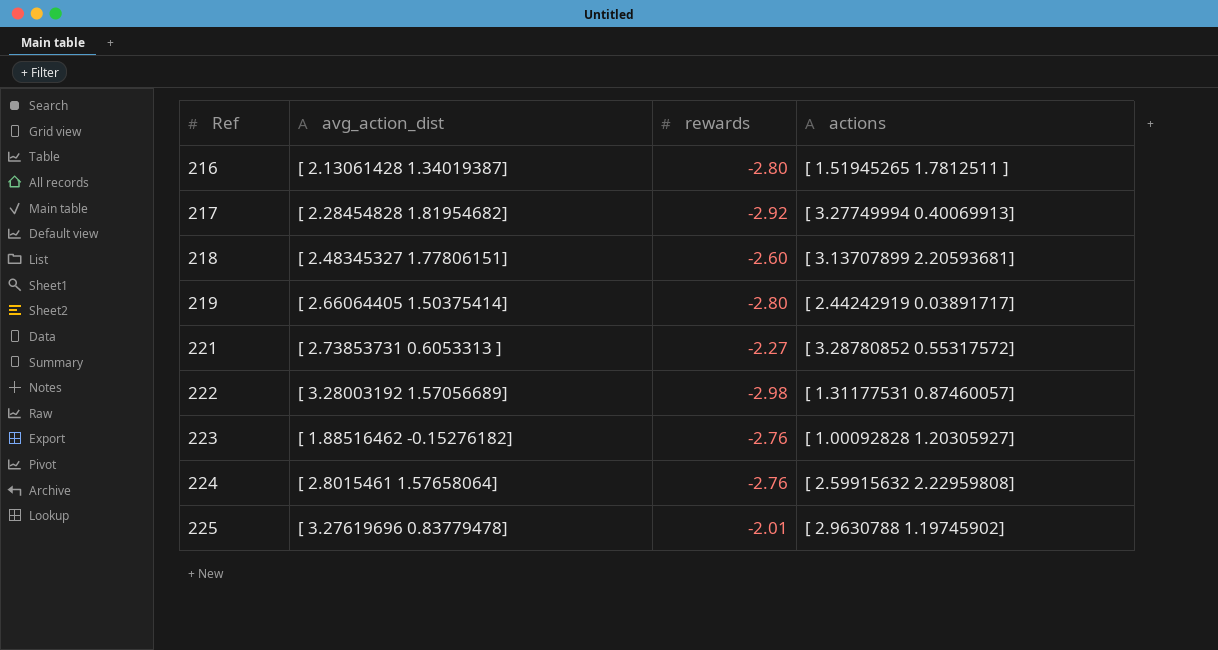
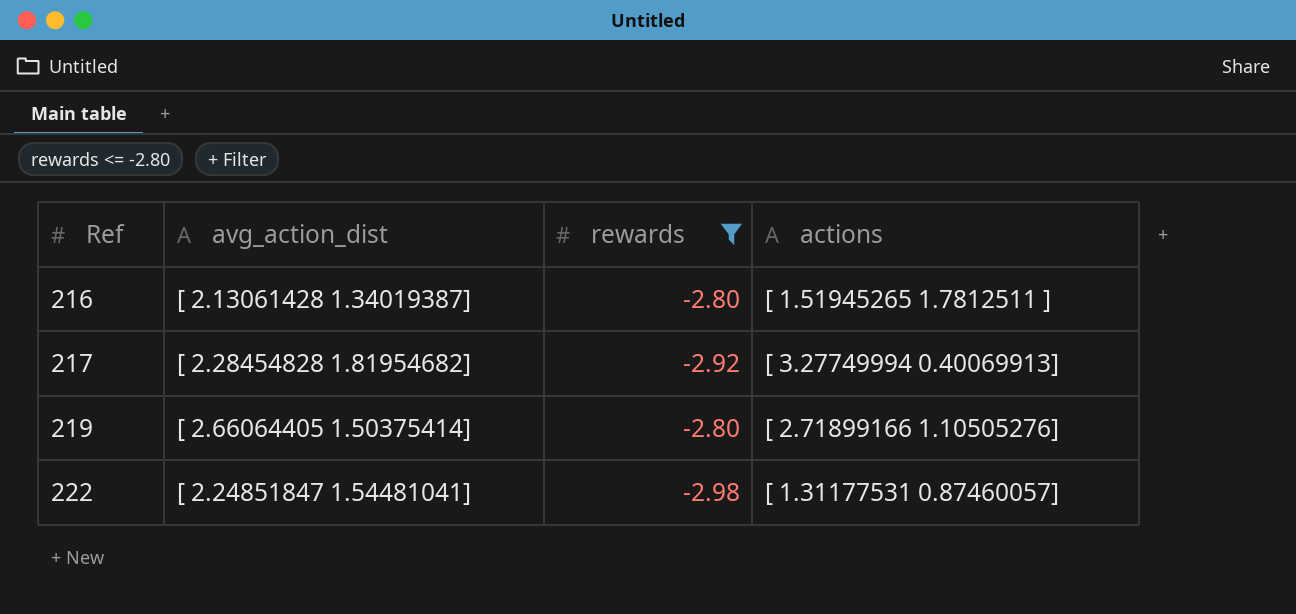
filter: none -> rewards <= -2.80
219 | actions: [ 2.44242919 0.03891717] -> [ 2.71899166 1.10505276]
222 | avg_action_dist: [ 3.28003192 1.57056689] -> [ 2.24851847 1.54481041]

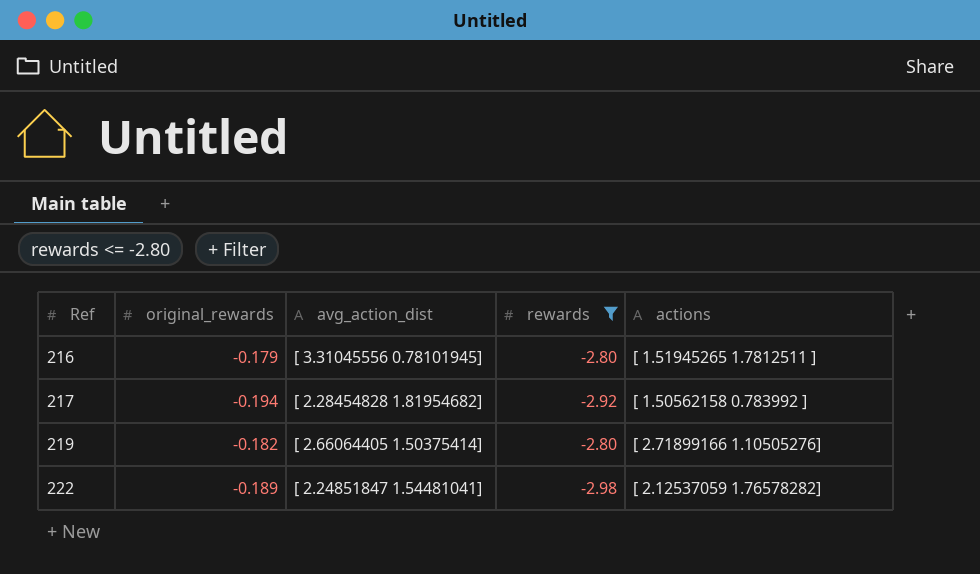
column original_rewards | position: none -> 2
216 | avg_action_dist: [ 2.13061428 1.34019387] -> [ 3.31045556 0.78101945]
217 | actions: [ 3.27749994 0.40069913] -> [ 1.50562158 0.783992 ]
222 | actions: [ 1.31177531 0.87460057] -> [ 2.12537059 1.76578282]

